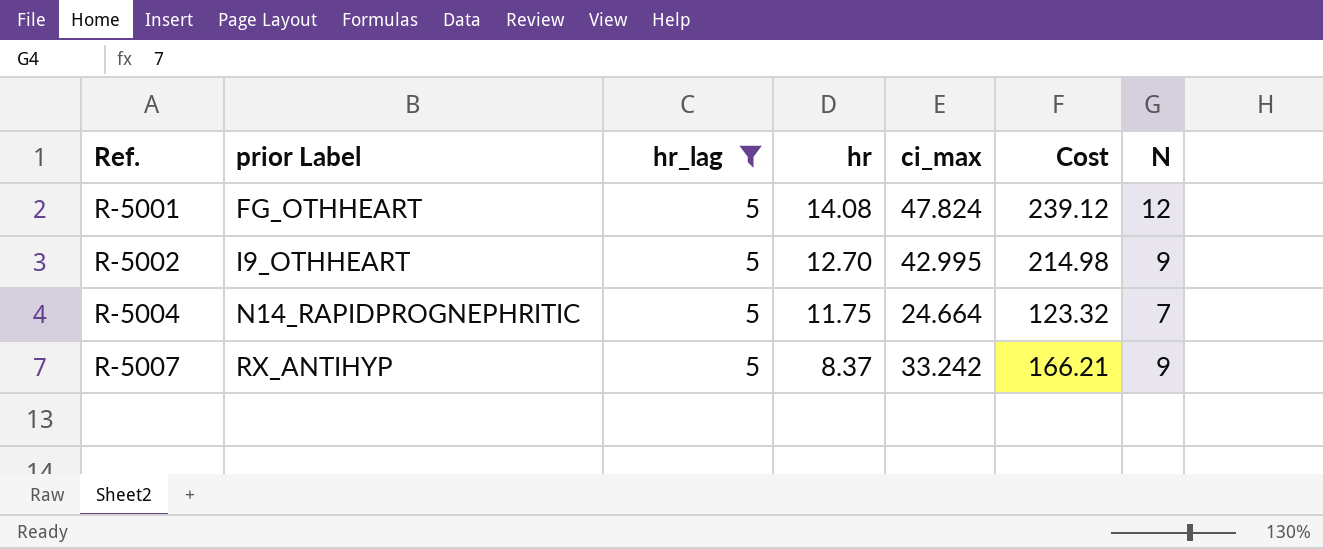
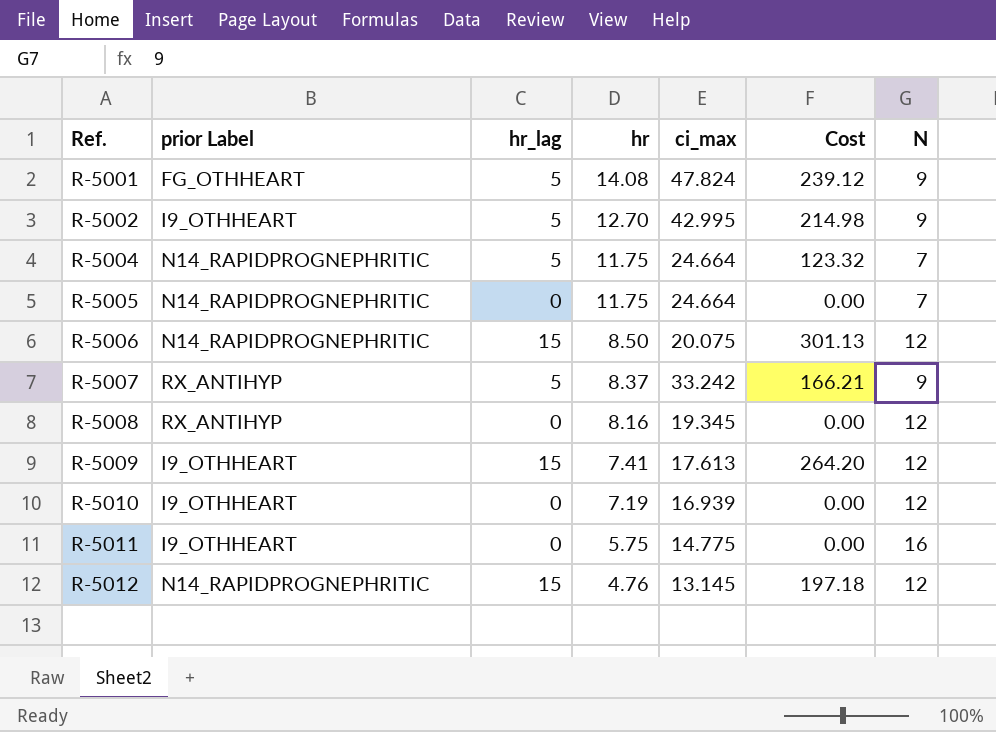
filter: hr_lag = 5 -> none
R-5001 | N: 12 -> 9

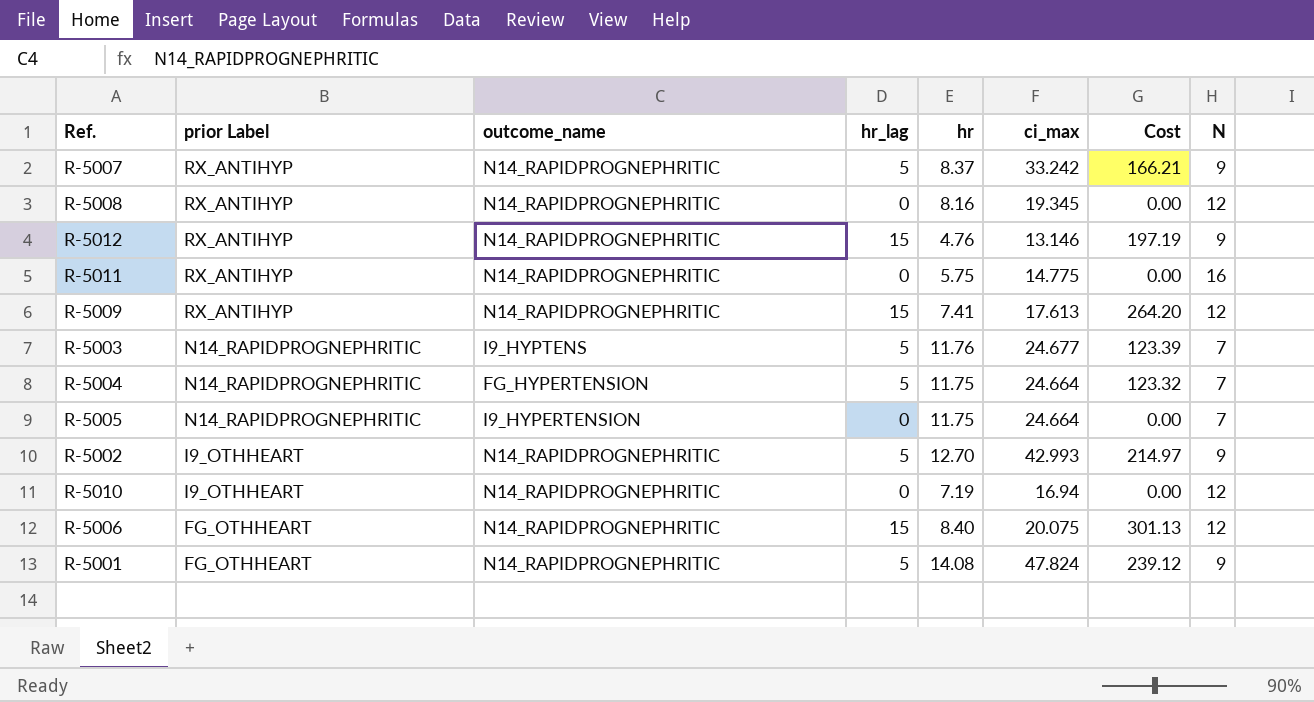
row order: Ref. ascending -> prior Label descending
column outcome_name | position: none -> 3
R-5012 | prior Label: N14_RAPIDPROGNEPHRITIC -> RX_ANTIHYP
R-5012 | ci_max: 13.145 -> 13.146
R-5012 | Cost: 197.18 -> 197.19
R-5012 | N: 12 -> 9
R-5011 | prior Label: I9_OTHHEART -> RX_ANTIHYP
R-5009 | prior Label: I9_OTHHEART -> RX_ANTIHYP
row R-5003: none -> N14_RAPIDPROGNEPHRITIC | I9_HYPTENS | 5 | 11.76 | 24.677 | 123.39 | 7
R-5002 | ci_max: 42.995 -> 42.993
R-5002 | Cost: 214.98 -> 214.97
R-5010 | ci_max: 16.939 -> 16.94
R-5006 | prior Label: N14_RAPIDPROGNEPHRITIC -> FG_OTHHEART
R-5006 | hr: 8.50 -> 8.40

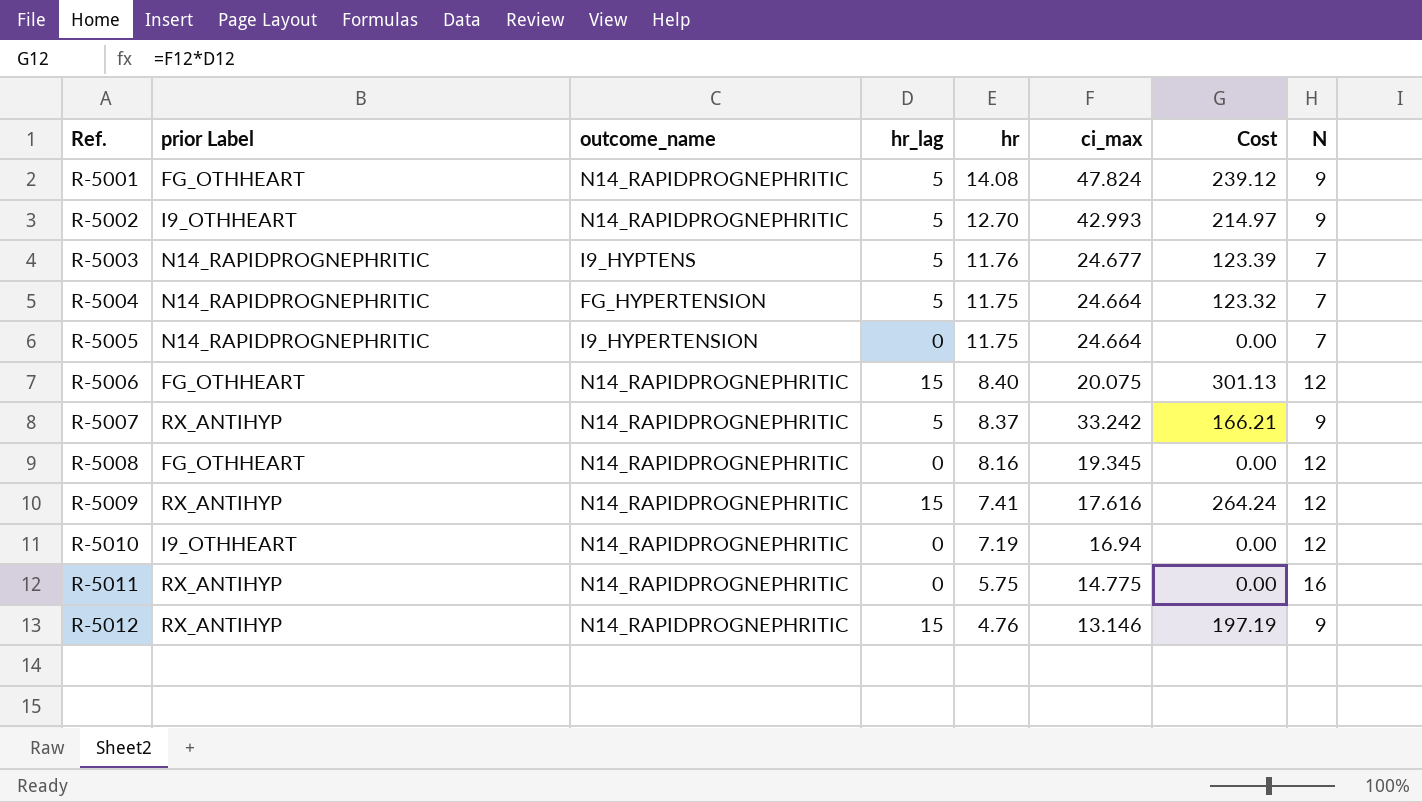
row order: prior Label descending -> Ref. ascending
R-5008 | prior Label: RX_ANTIHYP -> FG_OTHHEART
R-5009 | ci_max: 17.613 -> 17.616
R-5009 | Cost: 264.20 -> 264.24

